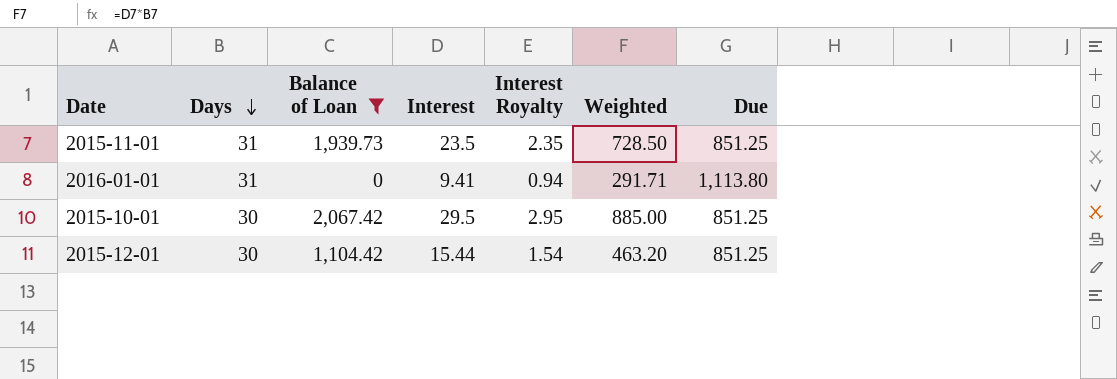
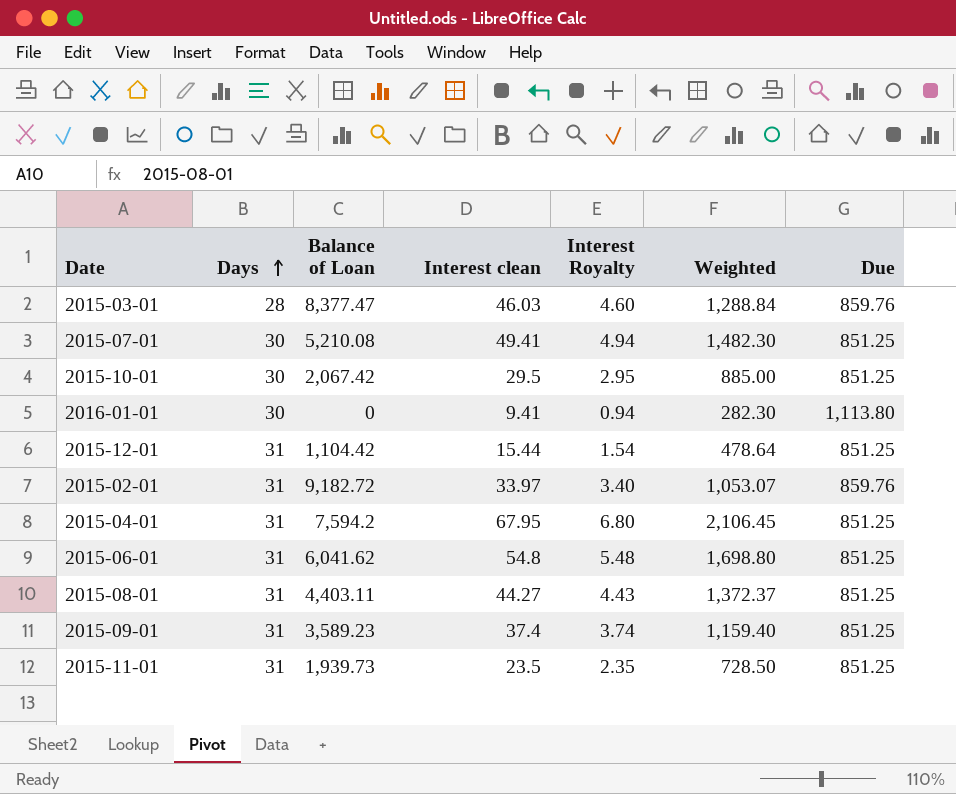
filter: Balance of Loan <= 2,067.42 -> none
row order: Days descending -> Days ascending
column name: Interest -> Interest clean
2016-01-01 | Days: 31 -> 30
2016-01-01 | Weighted: 291.71 -> 282.30
2015-12-01 | Days: 30 -> 31
2015-12-01 | Weighted: 463.20 -> 478.64

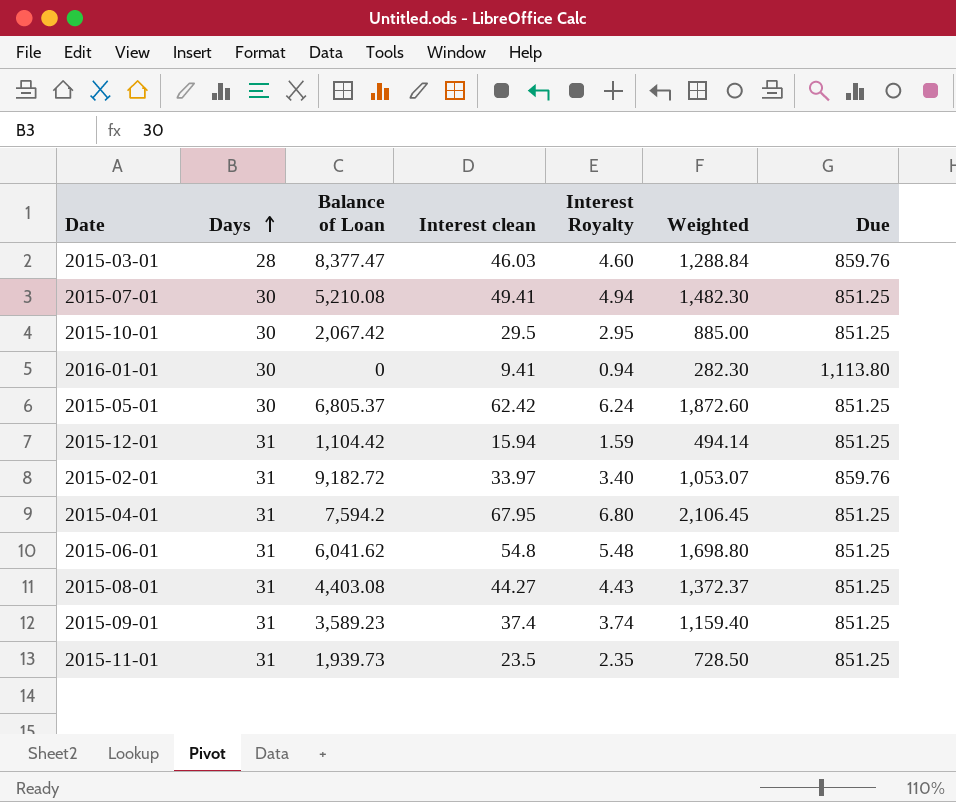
row 2015-05-01: none -> 30 | 6,805.37 | 62.42 | 6.24 | 1,872.60 | 851.25
2015-12-01 | Interest clean: 15.44 -> 15.94
2015-12-01 | Interest Royalty: 1.54 -> 1.59
2015-12-01 | Weighted: 478.64 -> 494.14
2015-08-01 | Balance of Loan: 4,403.11 -> 4,403.08

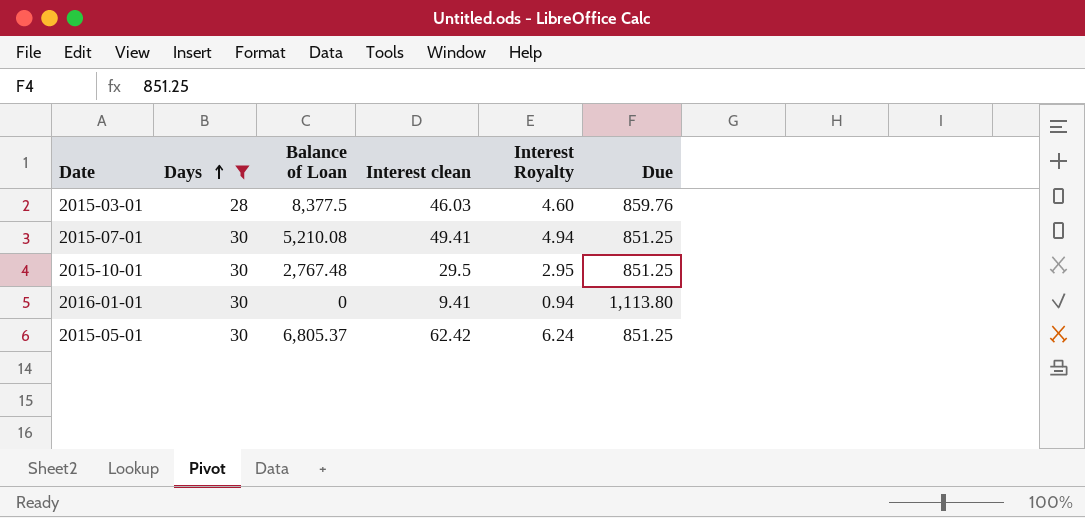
filter: none -> Days != 31
column Weighted | formula: [Days] * [Interest clean] -> none
2015-03-01 | Balance of Loan: 8,377.47 -> 8,377.5
2015-10-01 | Balance of Loan: 2,067.42 -> 2,767.48

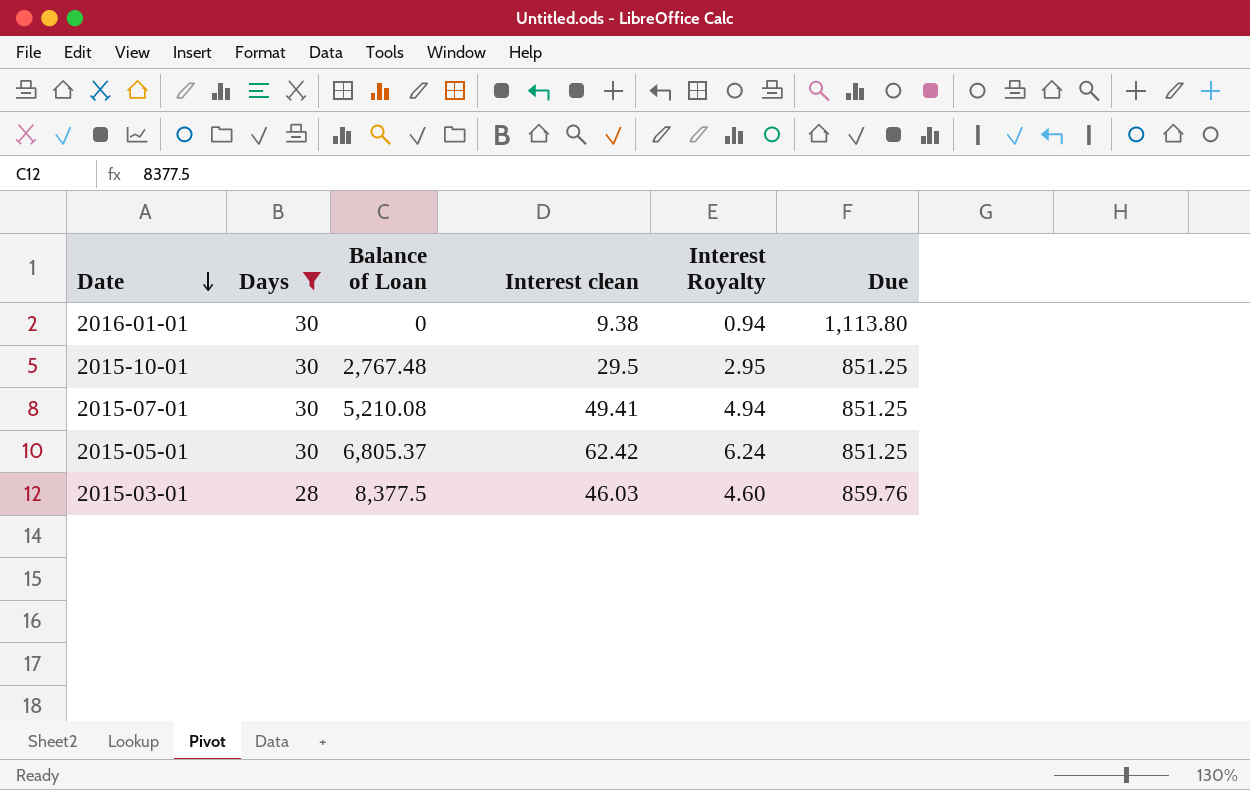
row order: Days ascending -> Date descending
2016-01-01 | Interest clean: 9.41 -> 9.38

